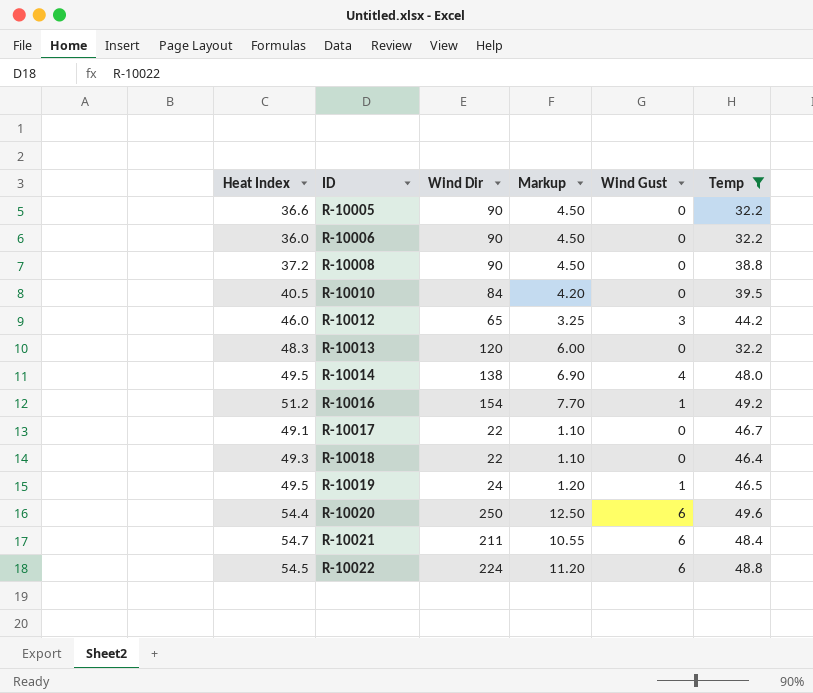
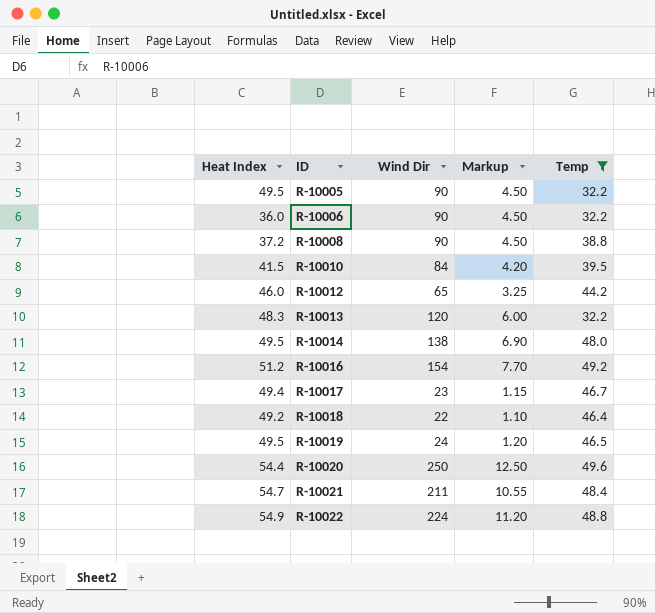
column Wind Gust | position: 5 -> none
R-10005 | Heat Index: 36.6 -> 49.5
R-10010 | Heat Index: 40.5 -> 41.5
R-10017 | Heat Index: 49.1 -> 49.4
R-10017 | Wind Dir: 22 -> 23
R-10017 | Markup: 1.10 -> 1.15
R-10018 | Heat Index: 49.3 -> 49.2
R-10022 | Heat Index: 54.5 -> 54.9

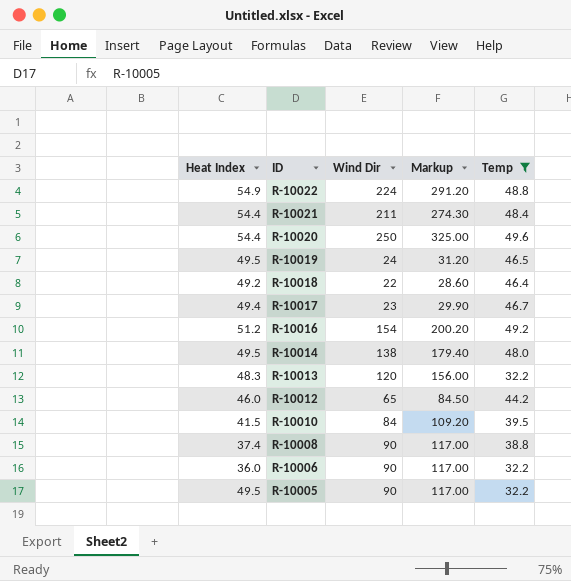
row order: ID ascending -> ID descending
column Markup | formula: [Wind Dir] * 0.05 -> [Wind Dir] * 1.3
R-10021 | Heat Index: 54.7 -> 54.4
R-10008 | Heat Index: 37.2 -> 37.4

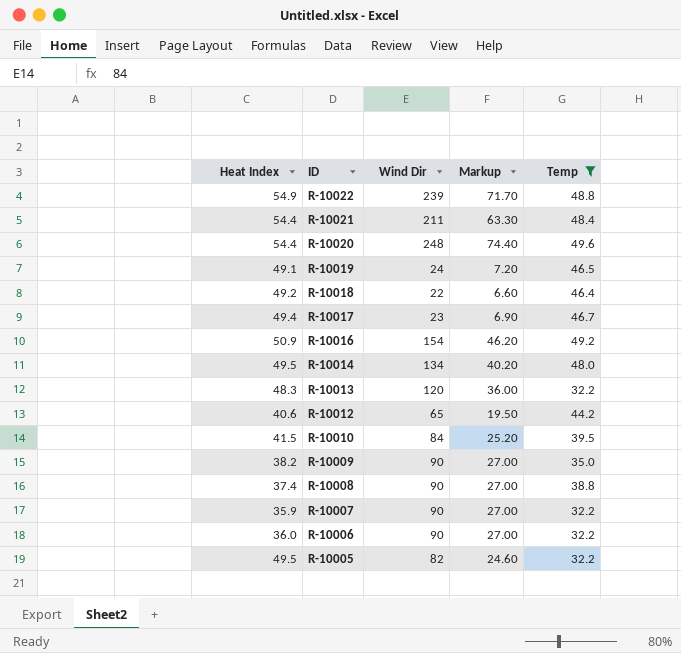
column Markup | formula: [Wind Dir] * 1.3 -> [Wind Dir] * 0.3
R-10022 | Wind Dir: 224 -> 239
R-10020 | Wind Dir: 250 -> 248
R-10019 | Heat Index: 49.5 -> 49.1
R-10016 | Heat Index: 51.2 -> 50.9
R-10014 | Wind Dir: 138 -> 134
R-10012 | Heat Index: 46.0 -> 40.6
row R-10009: none -> 38.2 | 90 | 27.00 | 35.0
row R-10007: none -> 35.9 | 90 | 27.00 | 32.2
R-10005 | Wind Dir: 90 -> 82

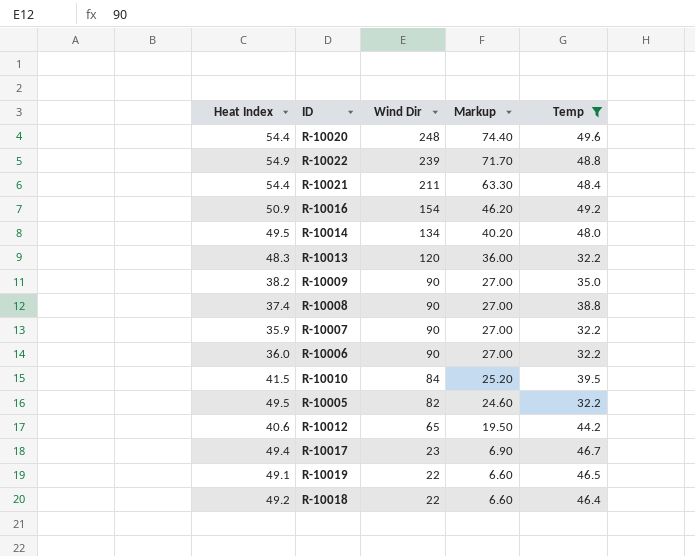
row order: ID descending -> Wind Dir descending
R-10019 | Wind Dir: 24 -> 22
R-10019 | Markup: 7.20 -> 6.60

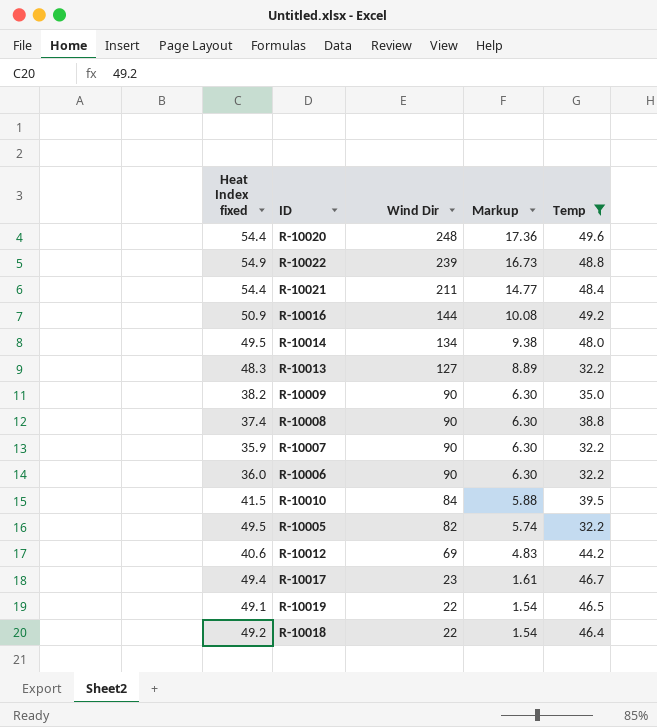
column name: Heat Index -> Heat Index fixed
column Markup | formula: [Wind Dir] * 0.3 -> [Wind Dir] * 0.07
R-10016 | Wind Dir: 154 -> 144
R-10013 | Wind Dir: 120 -> 127
R-10012 | Wind Dir: 65 -> 69

